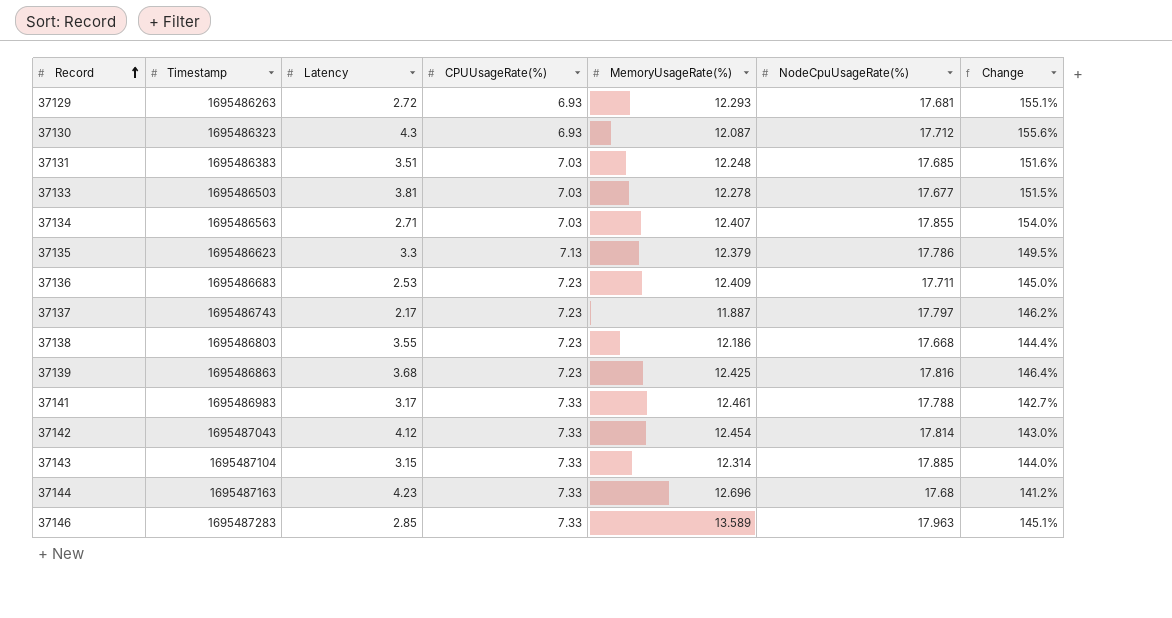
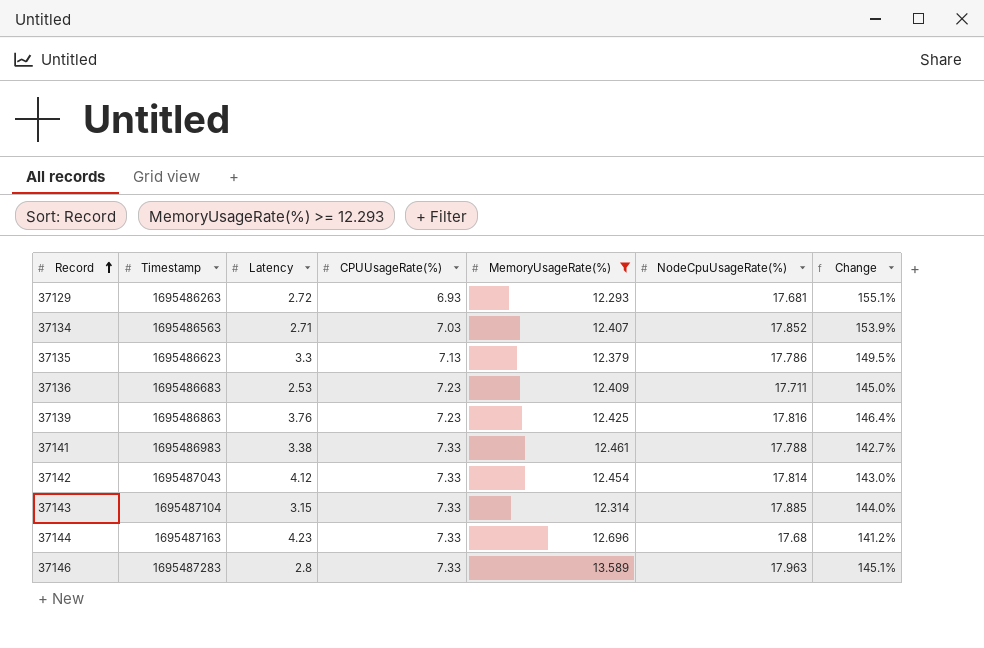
filter: none -> MemoryUsageRate(%) >= 12.293
37134 | NodeCpuUsageRate(%): 17.855 -> 17.852
37134 | Change: 154.0% -> 153.9%
37139 | Latency: 3.68 -> 3.76
37141 | Latency: 3.17 -> 3.38
37146 | Latency: 2.85 -> 2.8

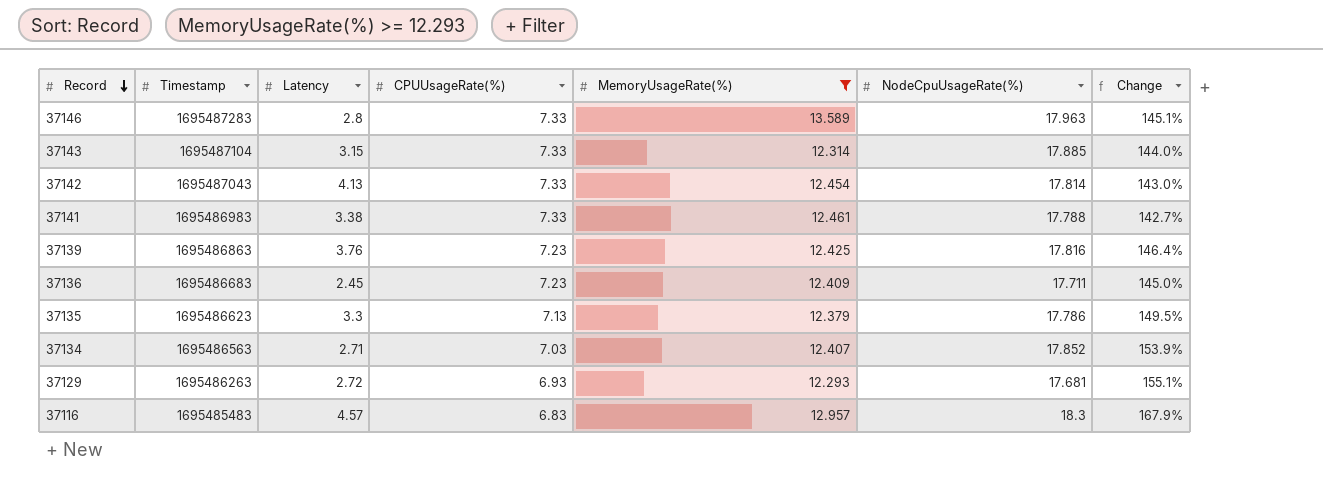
row order: Record ascending -> Record descending
row 37144: 1695487163 | 4.23 | 7.33 | 12.696 | 17.68 | 141.2% -> none
37142 | Latency: 4.12 -> 4.13
37136 | Latency: 2.53 -> 2.45
row 37116: none -> 1695485483 | 4.57 | 6.83 | 12.957 | 18.3 | 167.9%

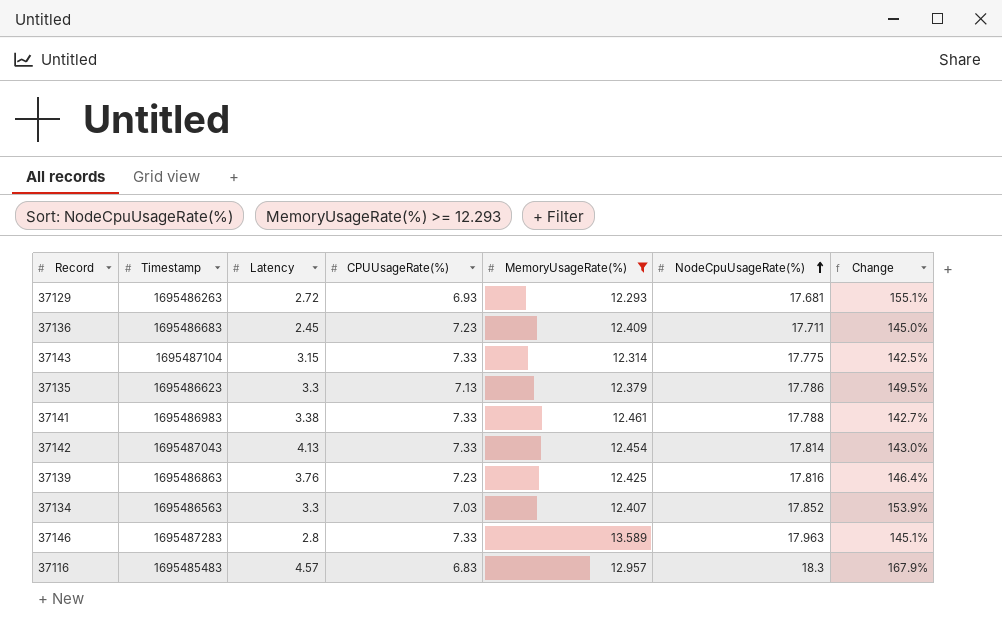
row order: Record descending -> NodeCpuUsageRate(%) ascending
37143 | NodeCpuUsageRate(%): 17.885 -> 17.775
37143 | Change: 144.0% -> 142.5%
37134 | Latency: 2.71 -> 3.3

